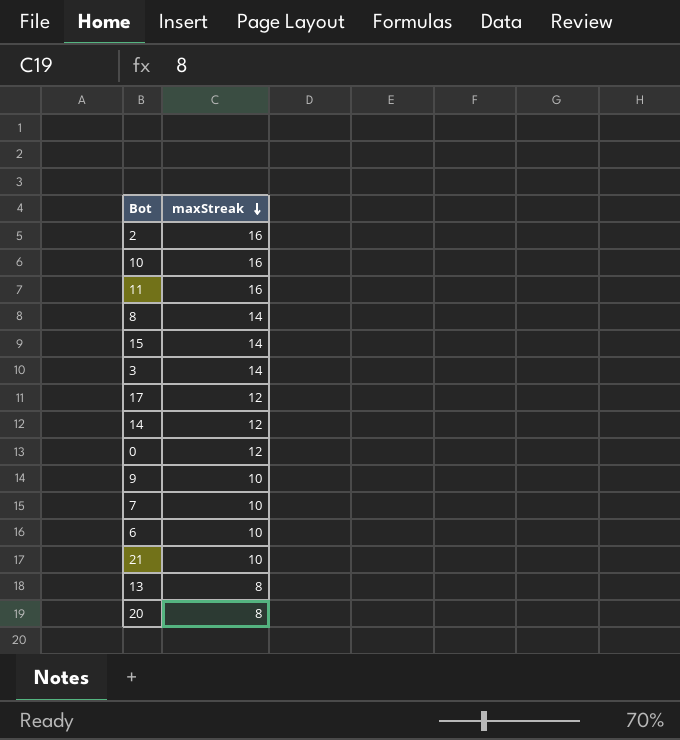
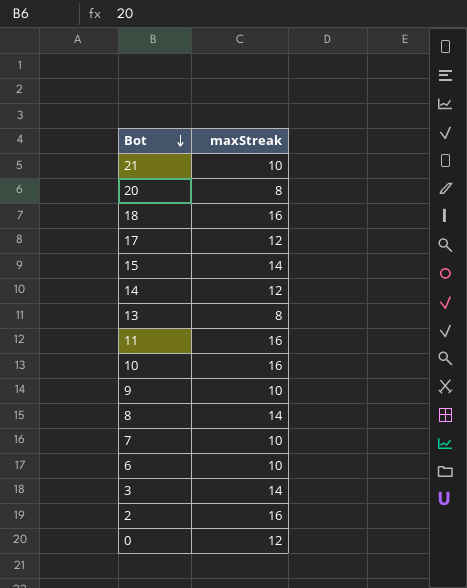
row order: maxStreak descending -> Bot descending
row 18: none -> 16

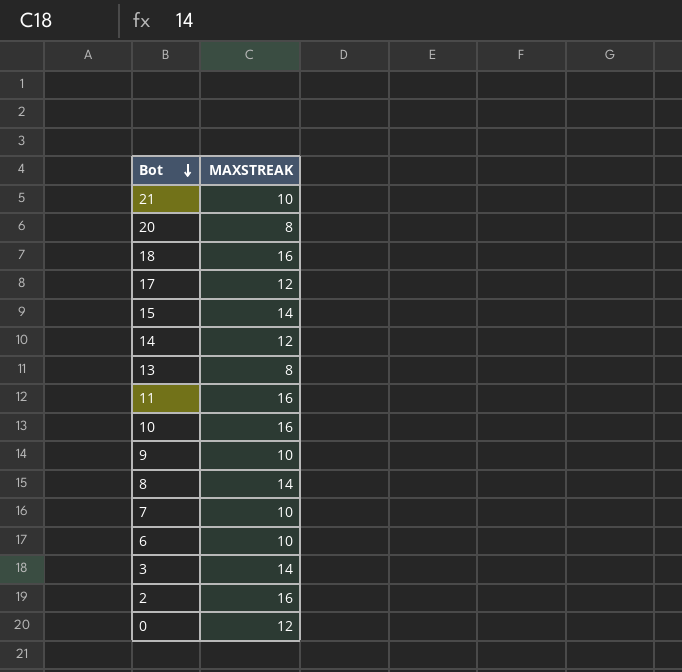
column name: maxStreak -> MAXSTREAK

